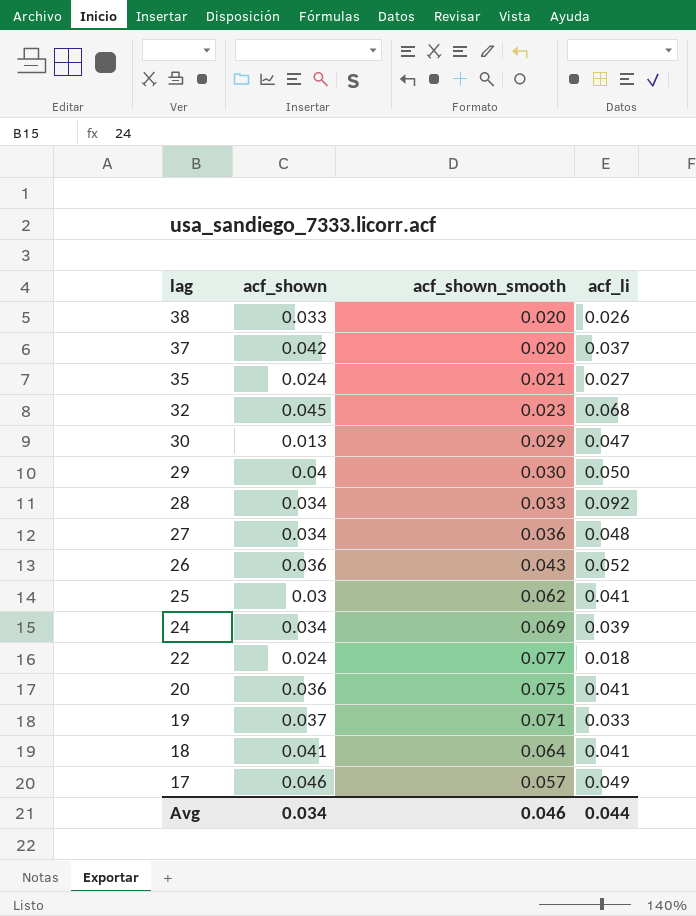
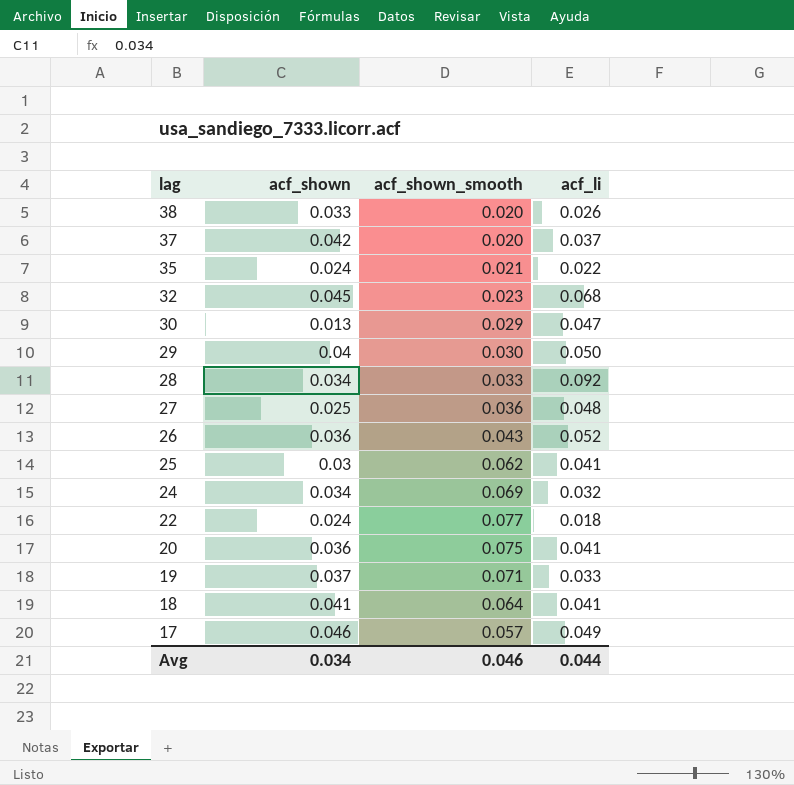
35 | acf_li: 0.027 -> 0.022
27 | acf_shown: 0.034 -> 0.025
24 | acf_li: 0.039 -> 0.032

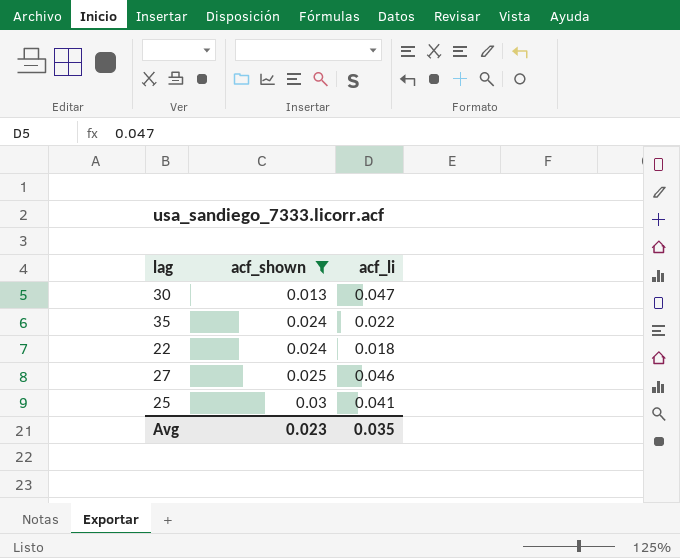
filter: none -> acf_shown <= 0.03
row order: lag descending -> acf_shown ascending
column acf_shown_smooth | position: 3 -> none
27 | acf_li: 0.048 -> 0.046
Avg | acf_shown: 0.034 -> 0.023
Avg | acf_li: 0.044 -> 0.035

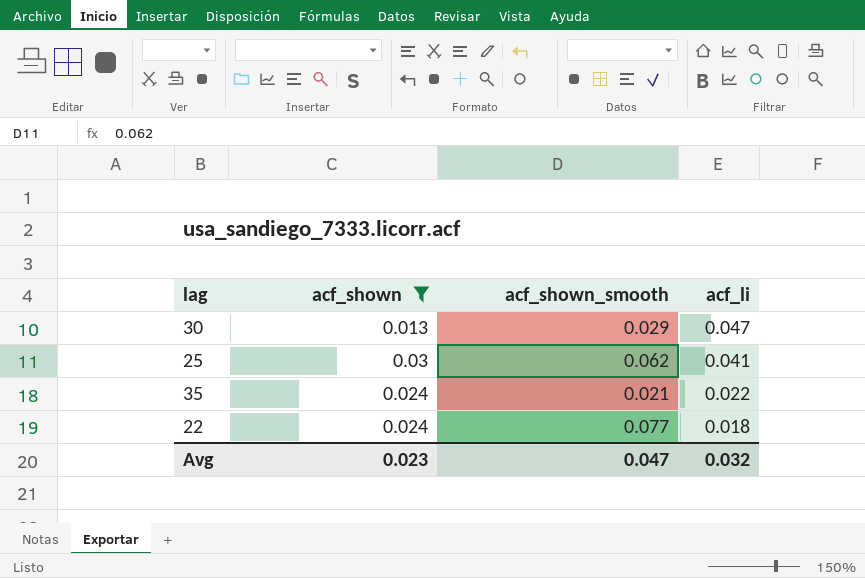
row order: acf_shown ascending -> acf_li descending
column acf_shown_smooth | position: none -> 3
row 27: 0.025 | 0.046 -> none
Avg | acf_li: 0.035 -> 0.032

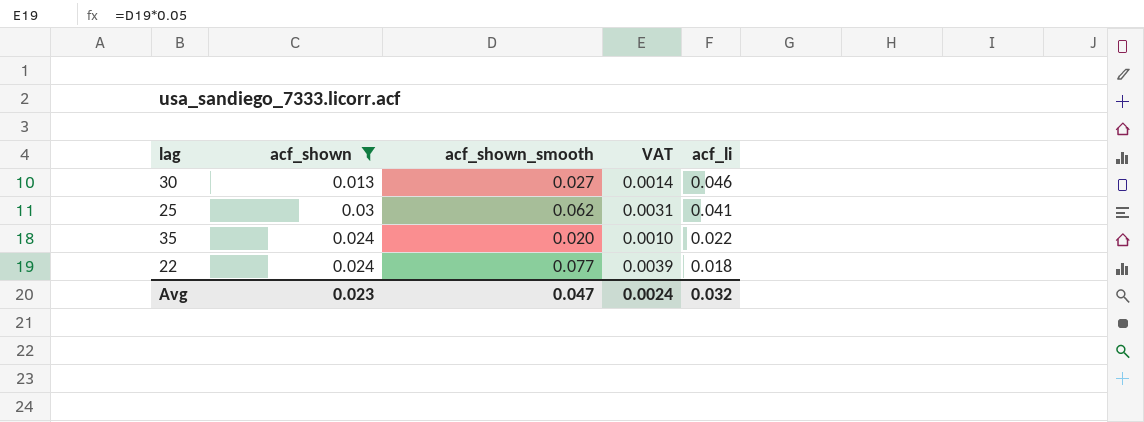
column VAT | formula: none -> [acf_shown_smooth] * 0.05
30 | acf_shown_smooth: 0.029 -> 0.027
30 | acf_li: 0.047 -> 0.046
35 | acf_shown_smooth: 0.021 -> 0.020

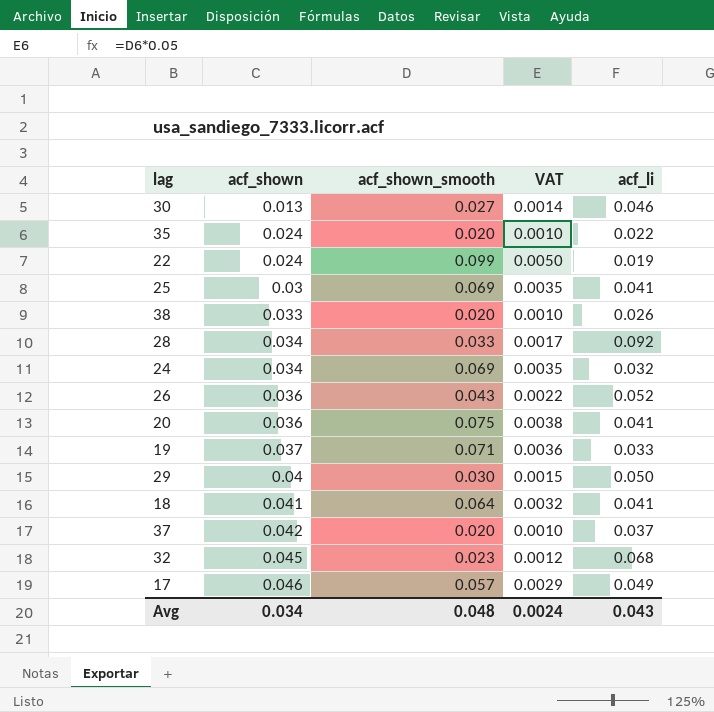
filter: acf_shown <= 0.03 -> none
row order: acf_li descending -> acf_shown ascending
22 | acf_shown_smooth: 0.077 -> 0.099
22 | VAT: 0.0039 -> 0.0050
22 | acf_li: 0.018 -> 0.019
25 | acf_shown_smooth: 0.062 -> 0.069
25 | VAT: 0.0031 -> 0.0035
Avg | acf_shown: 0.023 -> 0.034
Avg | acf_shown_smooth: 0.047 -> 0.048
Avg | acf_li: 0.032 -> 0.043

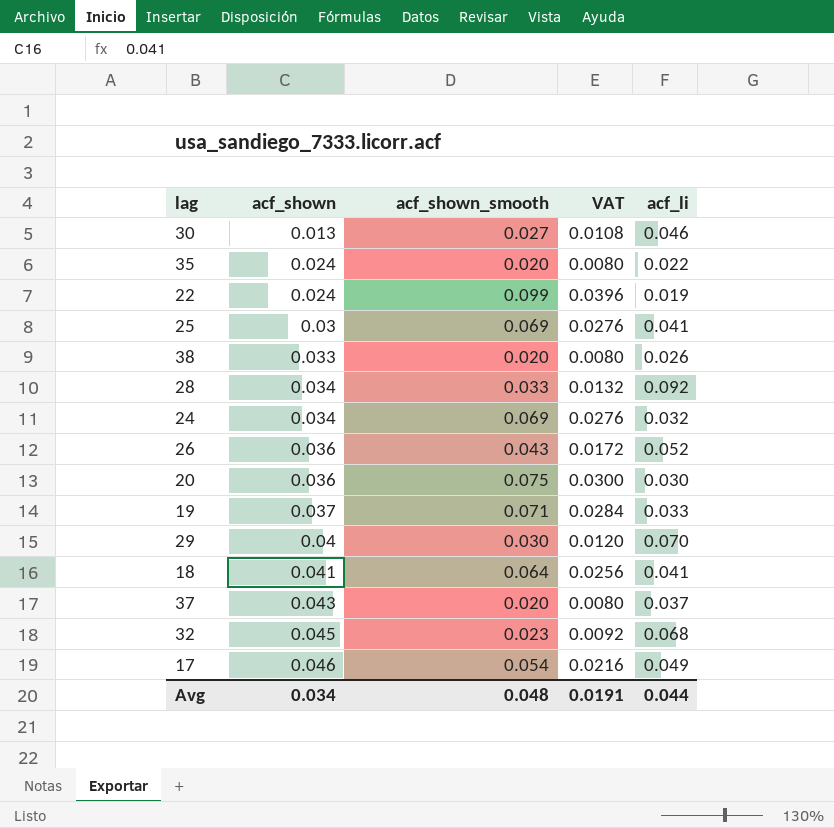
column VAT | formula: [acf_shown_smooth] * 0.05 -> [acf_shown_smooth] * 0.4
20 | acf_li: 0.041 -> 0.030
29 | acf_li: 0.050 -> 0.070
37 | acf_shown: 0.042 -> 0.043
17 | acf_shown_smooth: 0.057 -> 0.054
Avg | VAT: 0.0024 -> 0.0191
Avg | acf_li: 0.043 -> 0.044

